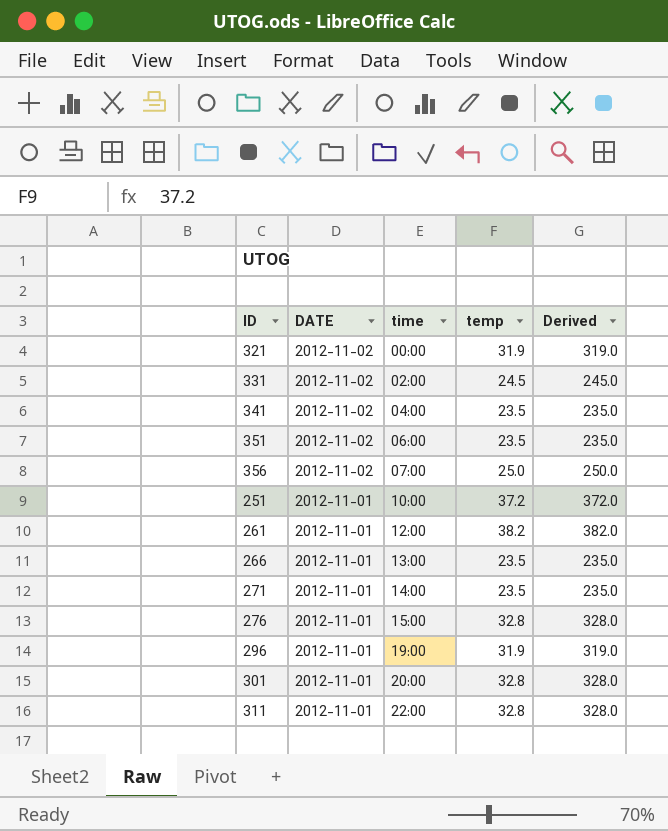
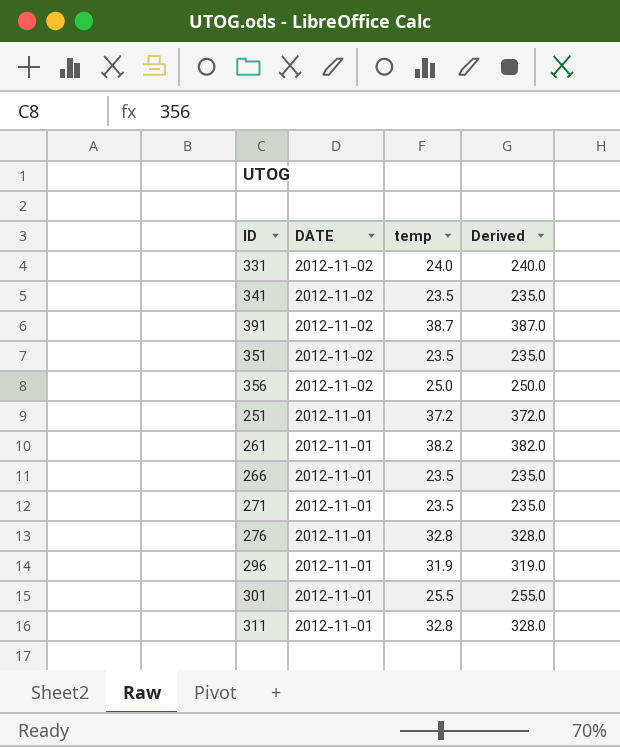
column time | position: 3 -> none
row 321: 2012-11-02 | 00:00 | 31.9 | 319.0 -> none
331 | temp: 24.5 -> 24.0
331 | Derived: 245.0 -> 240.0
row 391: none -> 2012-11-02 | 38.7 | 387.0
301 | temp: 32.8 -> 25.5
301 | Derived: 328.0 -> 255.0

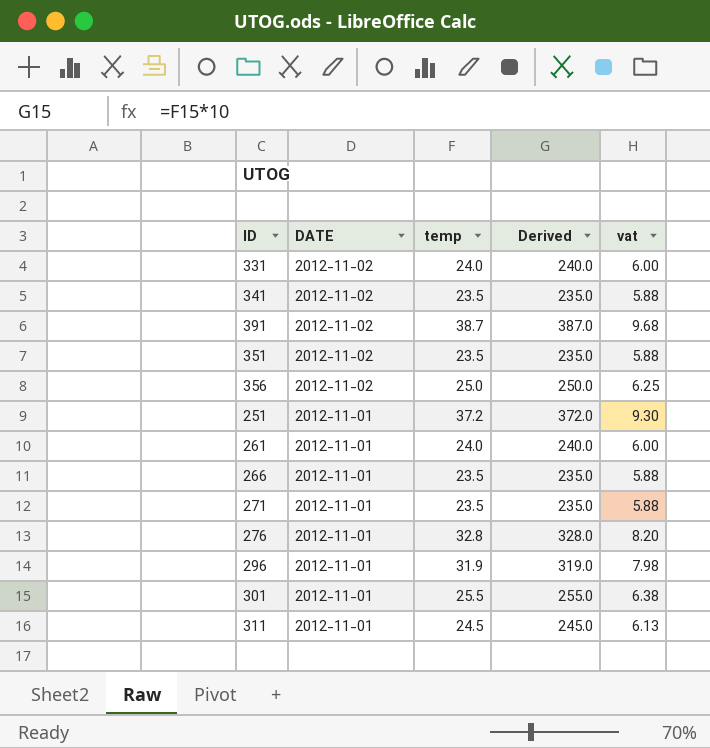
column vat | formula: none -> [temp] * 0.25
261 | temp: 38.2 -> 24.0
261 | Derived: 382.0 -> 240.0
311 | temp: 32.8 -> 24.5
311 | Derived: 328.0 -> 245.0

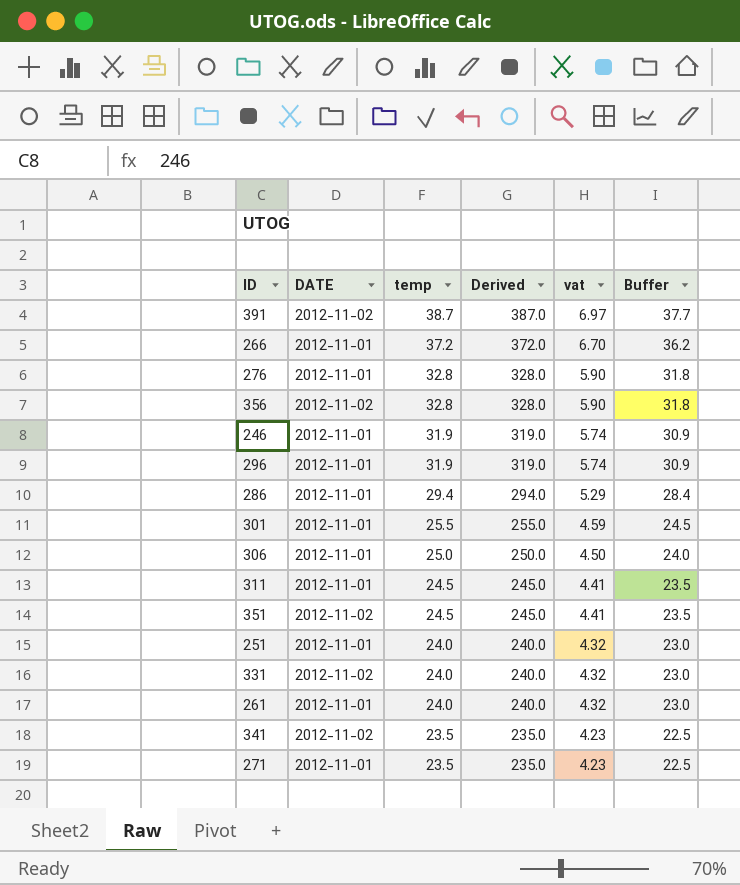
row order: DATE descending -> temp descending
column vat | formula: [temp] * 0.25 -> [temp] * 0.18
column Buffer | formula: none -> [temp] - 1
266 | temp: 23.5 -> 37.2
266 | Derived: 235.0 -> 372.0
356 | temp: 25.0 -> 32.8
356 | Derived: 250.0 -> 328.0
row 246: none -> 2012-11-01 | 31.9 | 319.0 | 5.74 | 30.9
row 286: none -> 2012-11-01 | 29.4 | 294.0 | 5.29 | 28.4
row 306: none -> 2012-11-01 | 25.0 | 250.0 | 4.50 | 24.0
351 | temp: 23.5 -> 24.5
351 | Derived: 235.0 -> 245.0
251 | temp: 37.2 -> 24.0
251 | Derived: 372.0 -> 240.0

